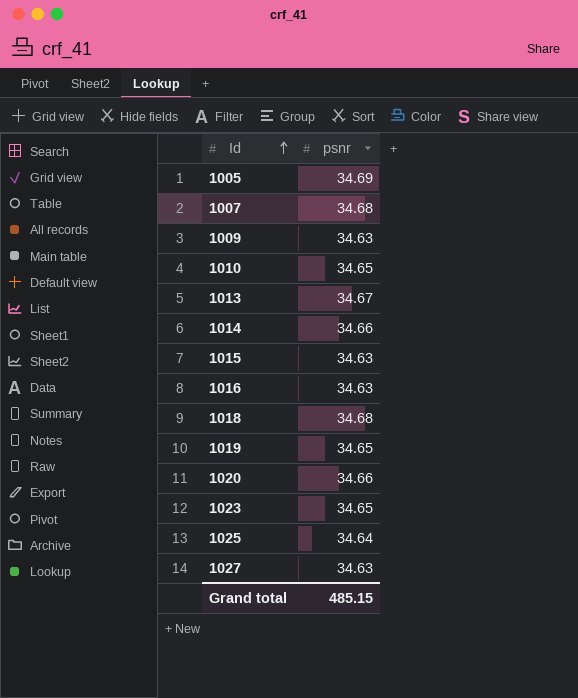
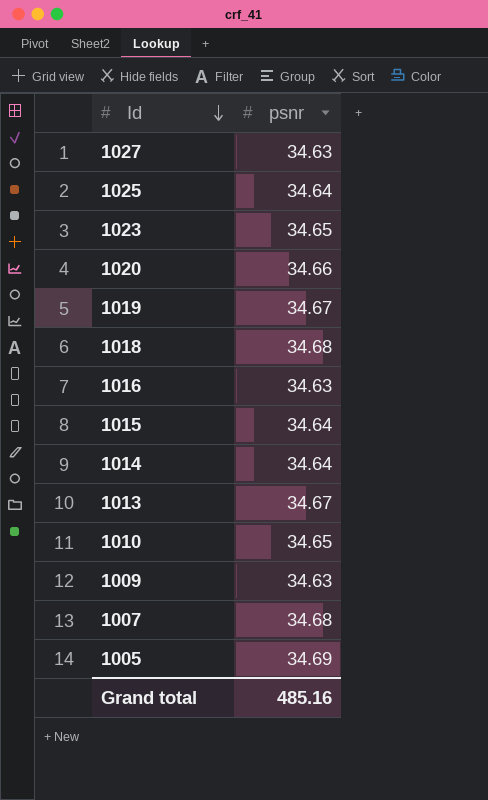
row order: Id ascending -> Id descending
1019 | psnr: 34.65 -> 34.67
1015 | psnr: 34.63 -> 34.64
1014 | psnr: 34.66 -> 34.64
Grand total | psnr: 485.15 -> 485.16

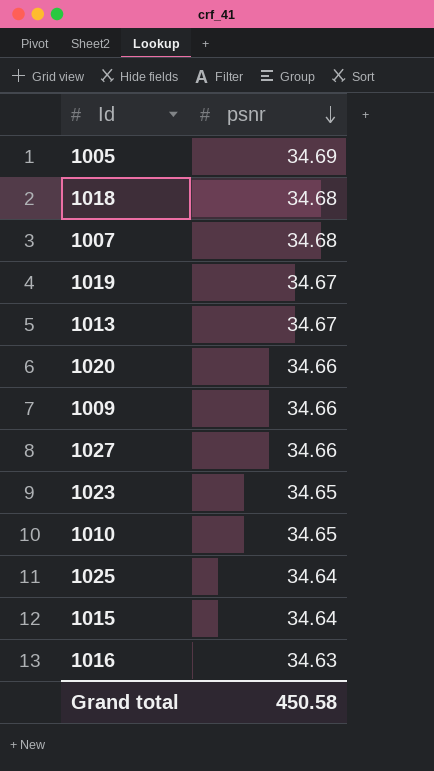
row order: Id descending -> psnr descending
row 1014: 34.64 -> none
1009 | psnr: 34.63 -> 34.66
1027 | psnr: 34.63 -> 34.66
Grand total | psnr: 485.16 -> 450.58

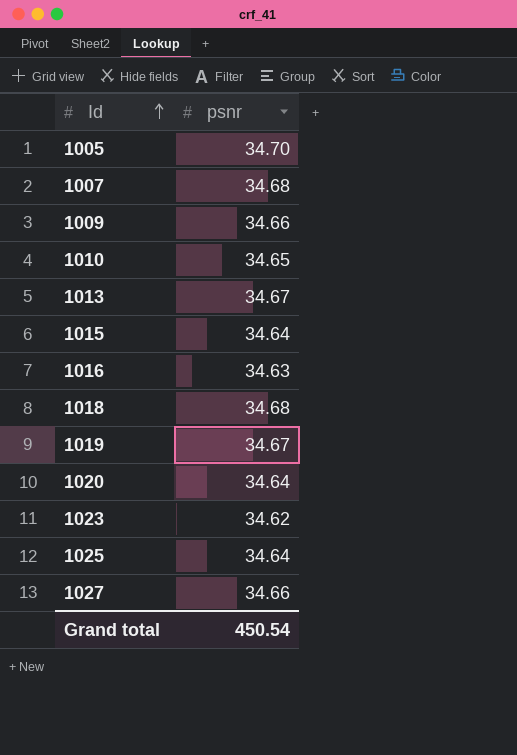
row order: psnr descending -> Id ascending
1005 | psnr: 34.69 -> 34.70
1020 | psnr: 34.66 -> 34.64
1023 | psnr: 34.65 -> 34.62
Grand total | psnr: 450.58 -> 450.54

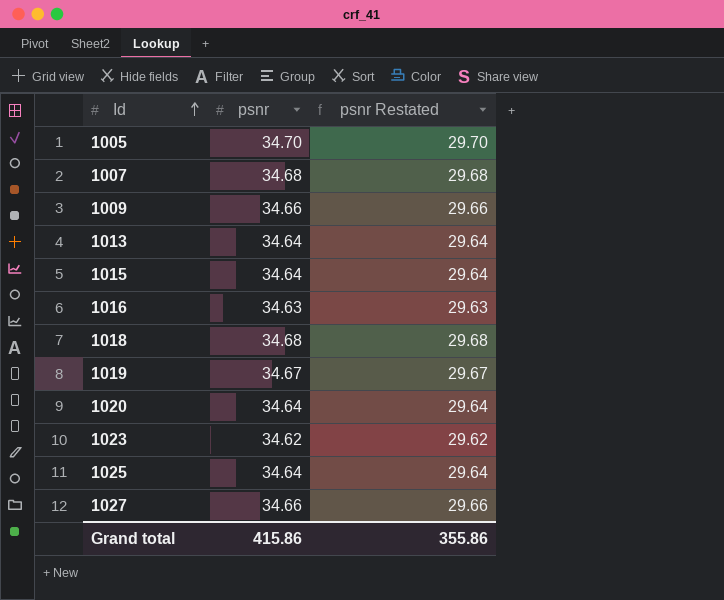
column psnr Restated | formula: none -> [psnr] - 5
row 1010: 34.65 -> none
1013 | psnr: 34.67 -> 34.64
Grand total | psnr: 450.54 -> 415.86

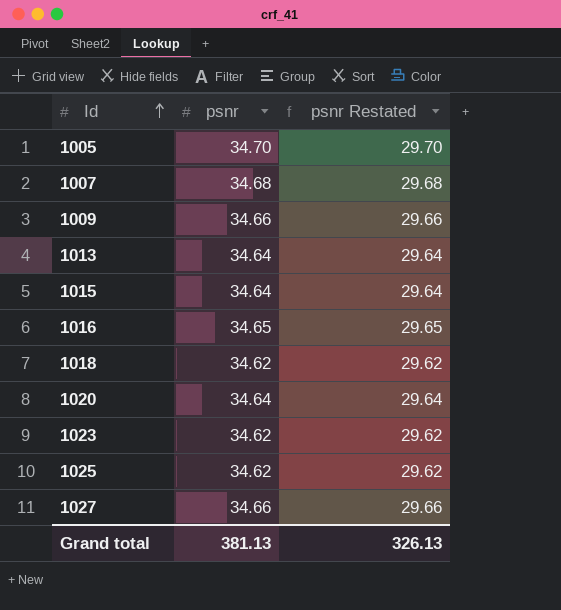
row 1019: 34.67 | 29.67 -> none
1016 | psnr: 34.63 -> 34.65
1016 | psnr Restated: 29.63 -> 29.65
1018 | psnr: 34.68 -> 34.62
1018 | psnr Restated: 29.68 -> 29.62
1025 | psnr: 34.64 -> 34.62
1025 | psnr Restated: 29.64 -> 29.62
Grand total | psnr: 415.86 -> 381.13
Grand total | psnr Restated: 355.86 -> 326.13

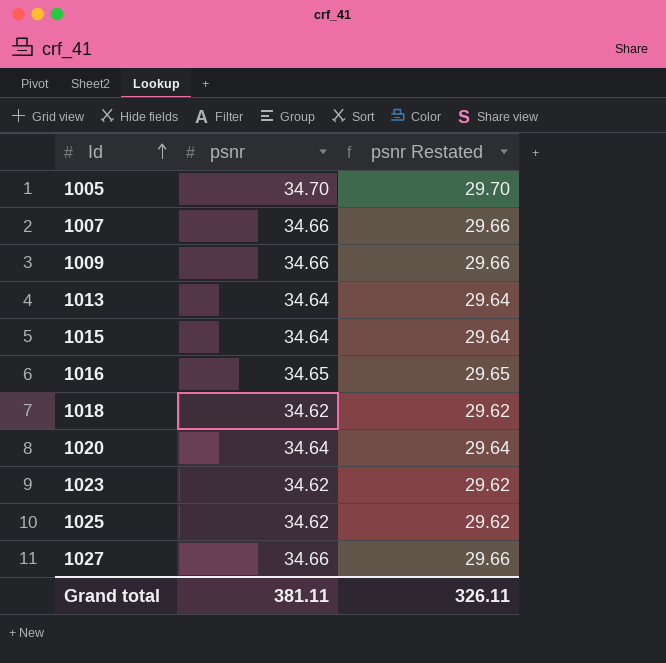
1007 | psnr: 34.68 -> 34.66
1007 | psnr Restated: 29.68 -> 29.66
Grand total | psnr: 381.13 -> 381.11
Grand total | psnr Restated: 326.13 -> 326.11

